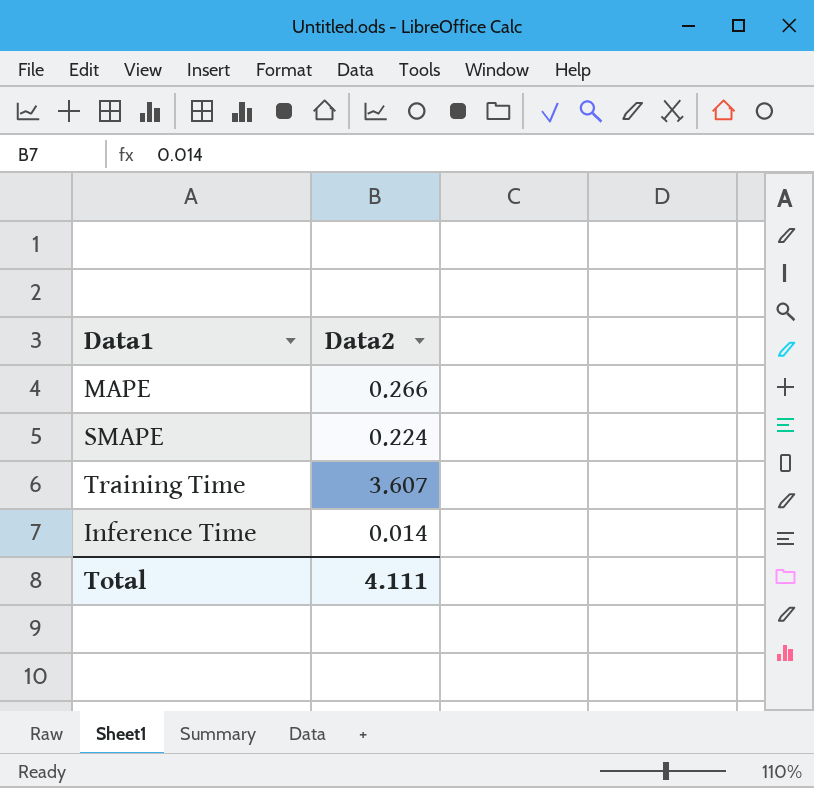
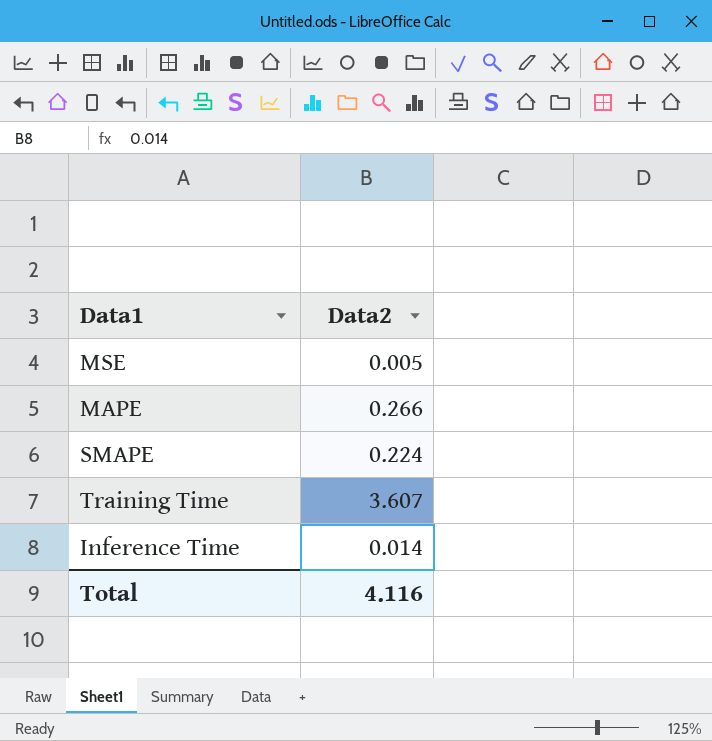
row MSE: none -> 0.005
Total | Data2: 4.111 -> 4.116

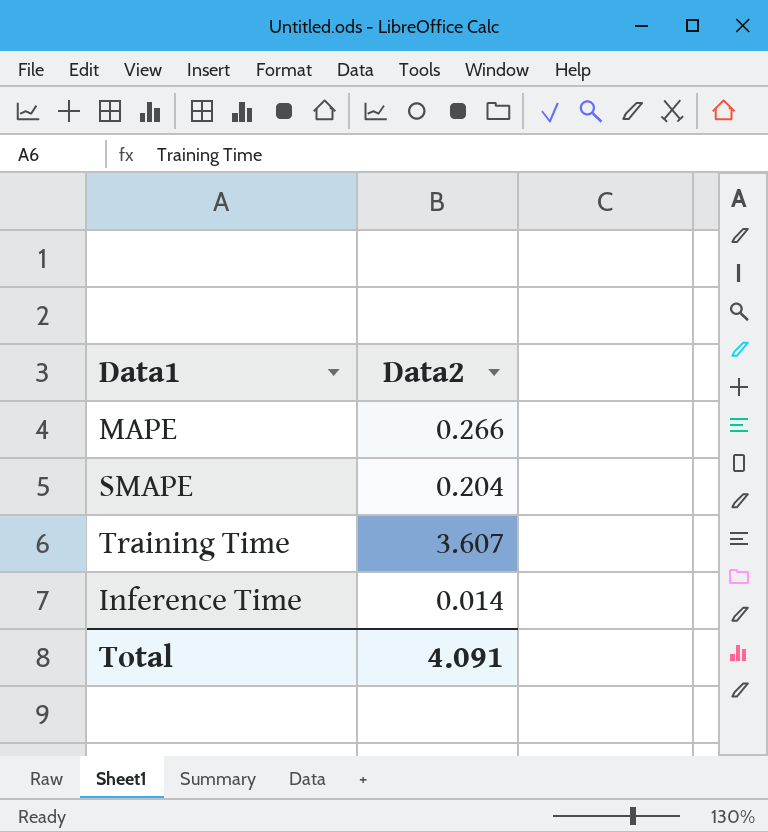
row MSE: 0.005 -> none
SMAPE | Data2: 0.224 -> 0.204
Total | Data2: 4.116 -> 4.091

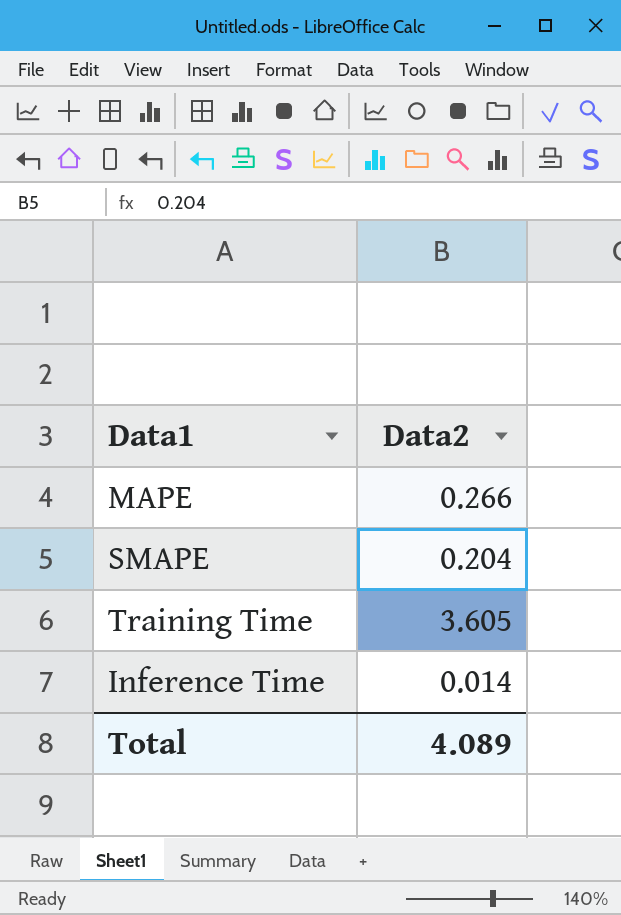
Training Time | Data2: 3.607 -> 3.605
Total | Data2: 4.091 -> 4.089

